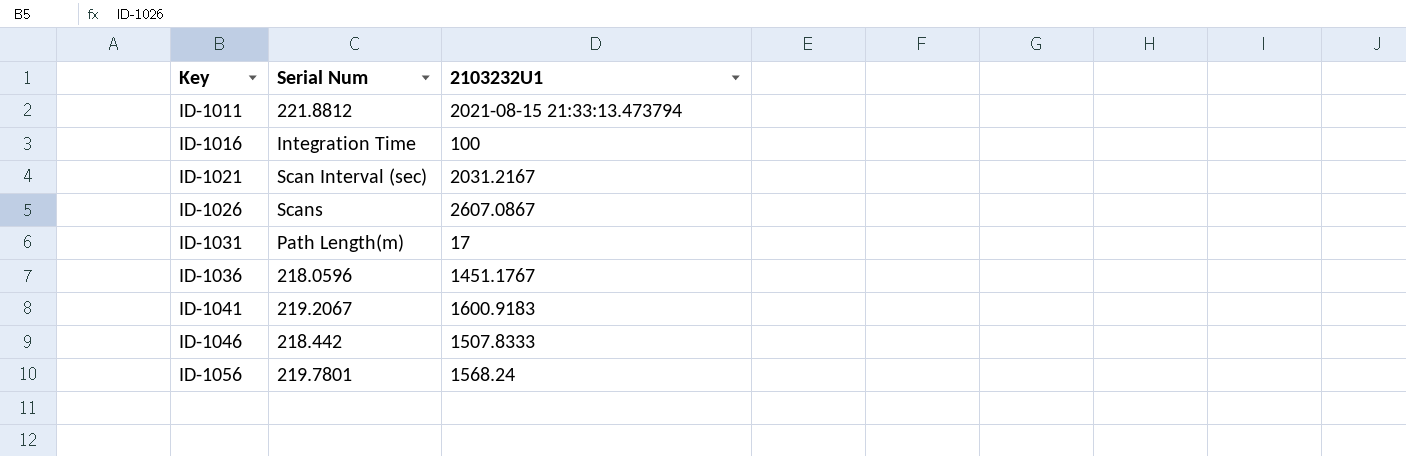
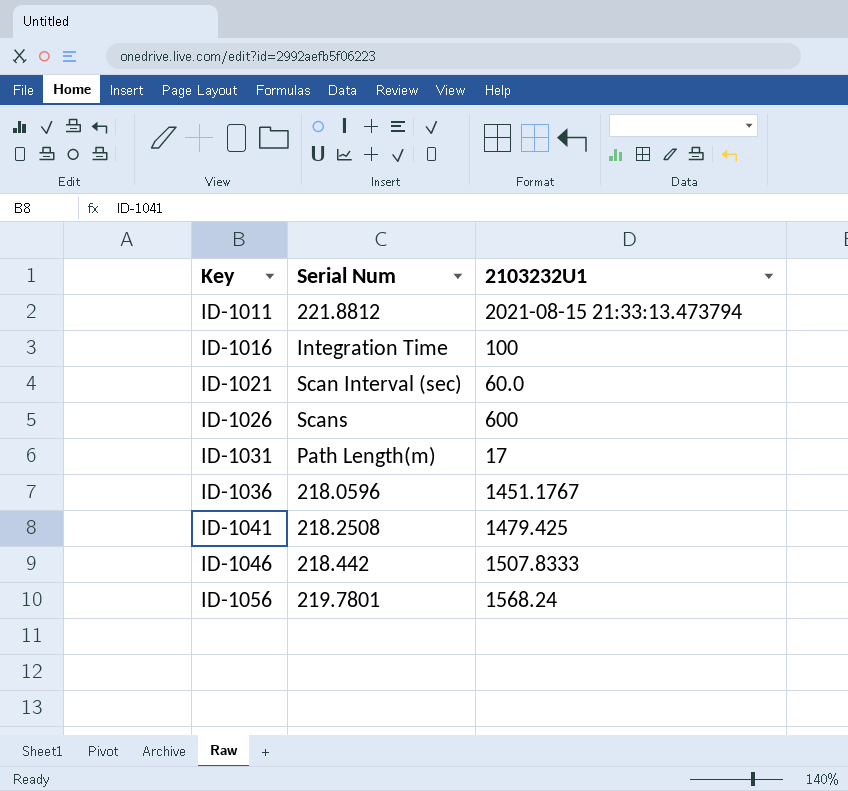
ID-1021 | 2103232U1: 2031.2167 -> 60.0
ID-1026 | 2103232U1: 2607.0867 -> 600
ID-1041 | Serial Num: 219.2067 -> 218.2508
ID-1041 | 2103232U1: 1600.9183 -> 1479.425

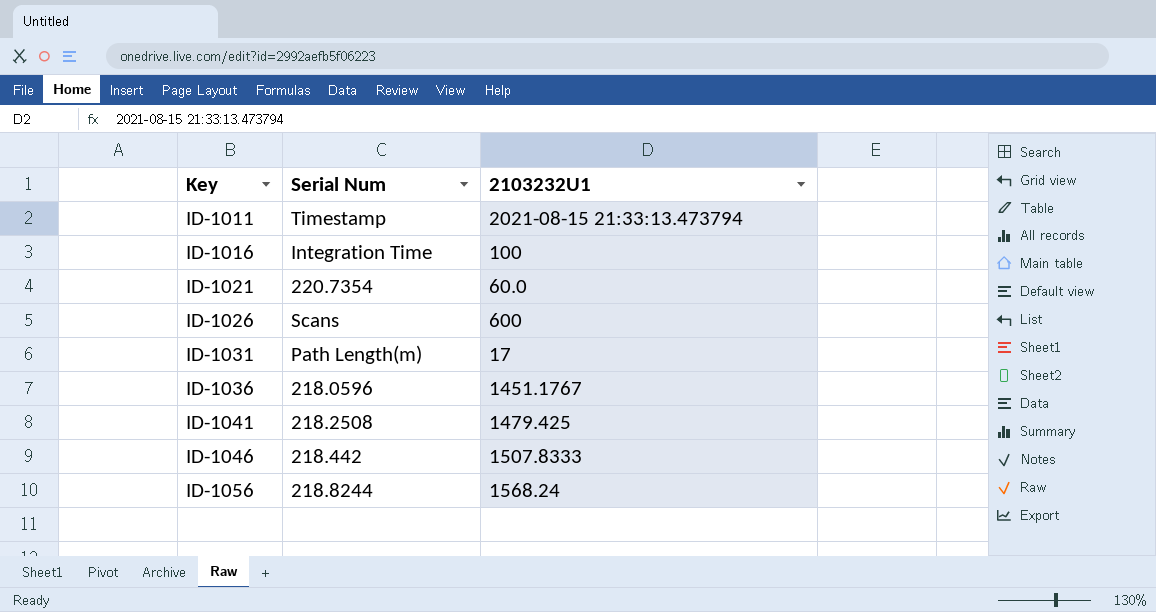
ID-1011 | Serial Num: 221.8812 -> Timestamp
ID-1021 | Serial Num: Scan Interval (sec) -> 220.7354
ID-1056 | Serial Num: 219.7801 -> 218.8244

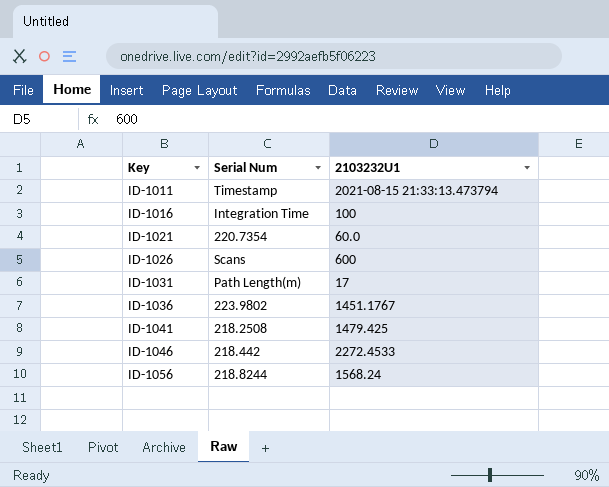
ID-1036 | Serial Num: 218.0596 -> 223.9802
ID-1046 | 2103232U1: 1507.8333 -> 2272.4533

